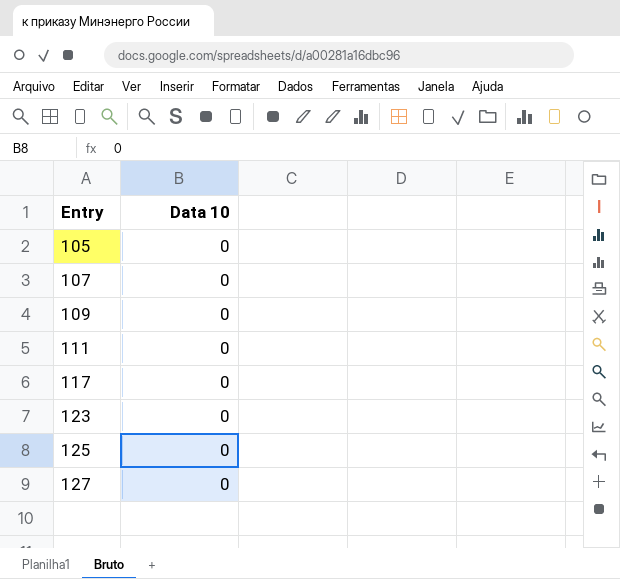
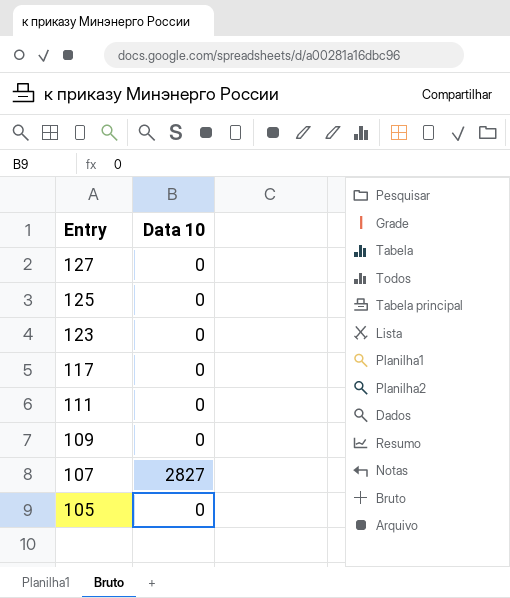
row order: Entry ascending -> Entry descending
107 | Data 10: 0 -> 2827

